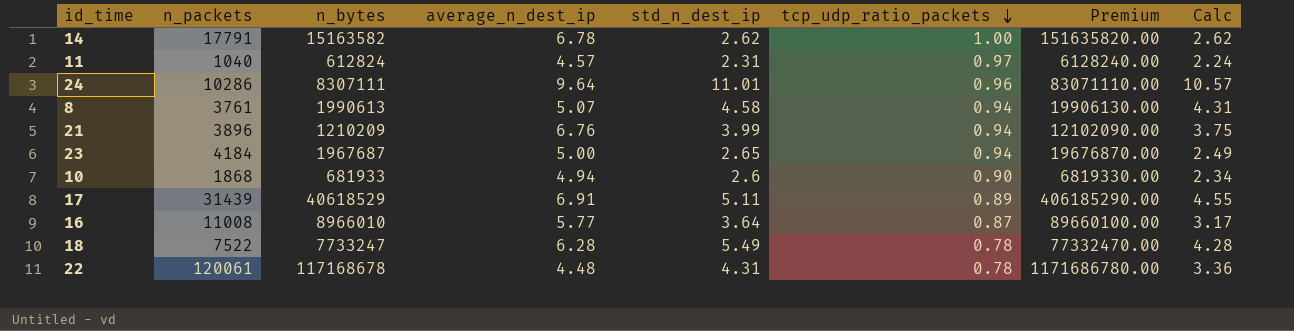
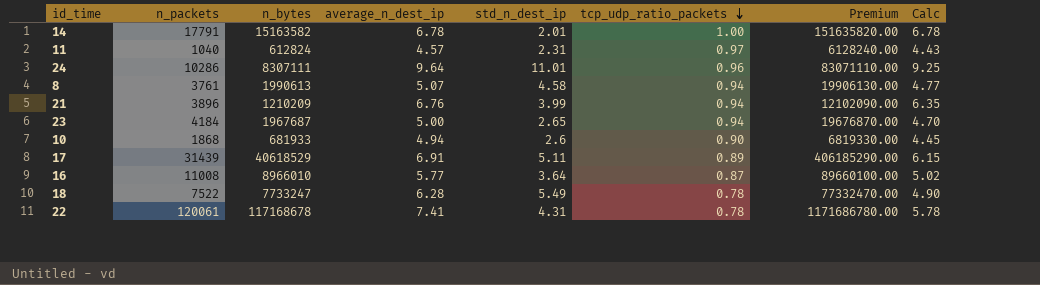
column Calc | formula: [std_n_dest_ip] * [tcp_udp_ratio_packets] -> [average_n_dest_ip] * [tcp_udp_ratio_packets]
14 | std_n_dest_ip: 2.62 -> 2.01
22 | average_n_dest_ip: 4.48 -> 7.41

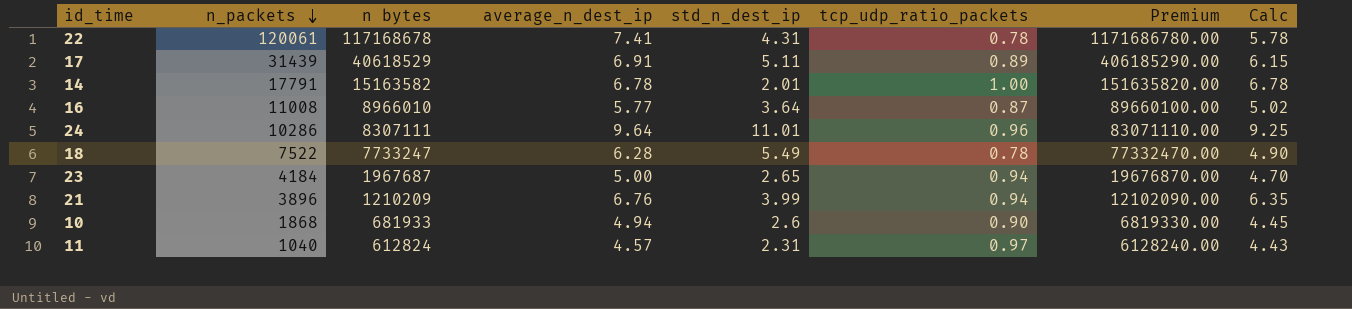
row order: tcp_udp_ratio_packets descending -> n_packets descending
column name: n_bytes -> n bytes
row 8: 3761 | 1990613 | 5.07 | 4.58 | 0.94 | 19906130.00 | 4.77 -> none

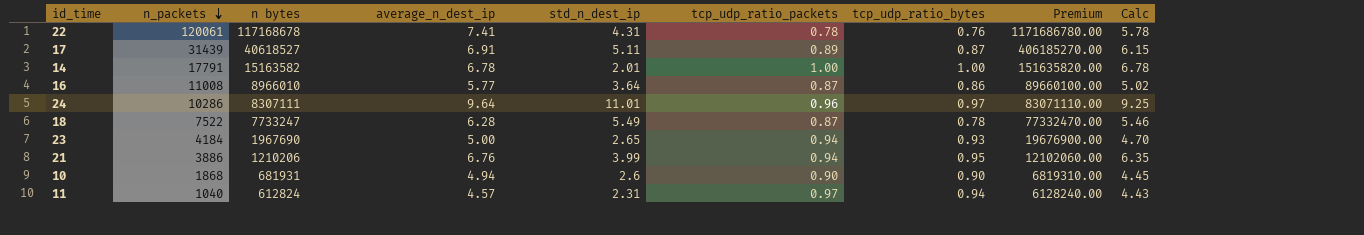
column tcp_udp_ratio_bytes | position: none -> 7
17 | n bytes: 40618529 -> 40618527
17 | Premium: 406185290.00 -> 406185270.00
18 | tcp_udp_ratio_packets: 0.78 -> 0.87
18 | Calc: 4.90 -> 5.46
23 | n bytes: 1967687 -> 1967690
23 | Premium: 19676870.00 -> 19676900.00
21 | n_packets: 3896 -> 3886
21 | n bytes: 1210209 -> 1210206
21 | Premium: 12102090.00 -> 12102060.00
10 | n bytes: 681933 -> 681931
10 | Premium: 6819330.00 -> 6819310.00

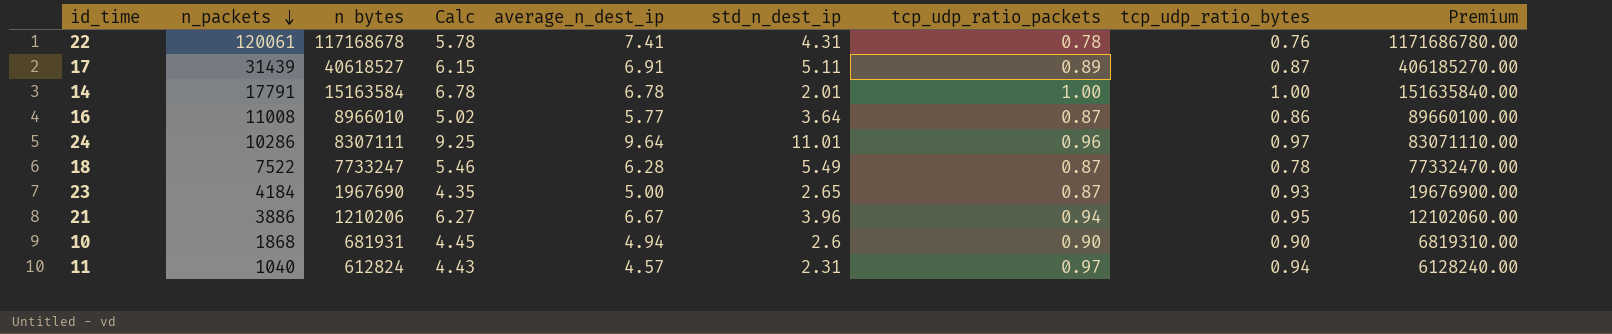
column Calc | position: 9 -> 4
14 | n bytes: 15163582 -> 15163584
14 | Premium: 151635820.00 -> 151635840.00
23 | Calc: 4.70 -> 4.35
23 | tcp_udp_ratio_packets: 0.94 -> 0.87
21 | Calc: 6.35 -> 6.27
21 | average_n_dest_ip: 6.76 -> 6.67
21 | std_n_dest_ip: 3.99 -> 3.96

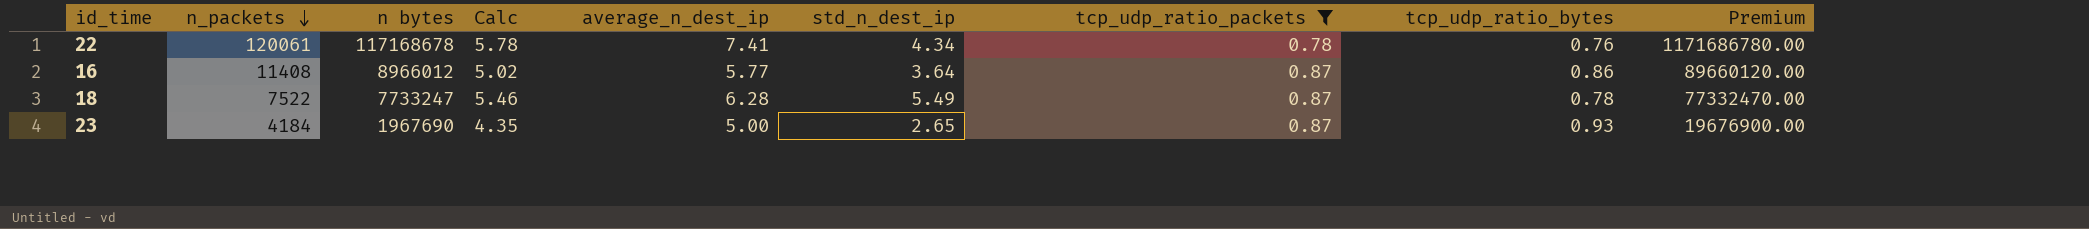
filter: none -> tcp_udp_ratio_packets <= 0.87
22 | std_n_dest_ip: 4.31 -> 4.34
16 | n_packets: 11008 -> 11408
16 | n bytes: 8966010 -> 8966012
16 | Premium: 89660100.00 -> 89660120.00

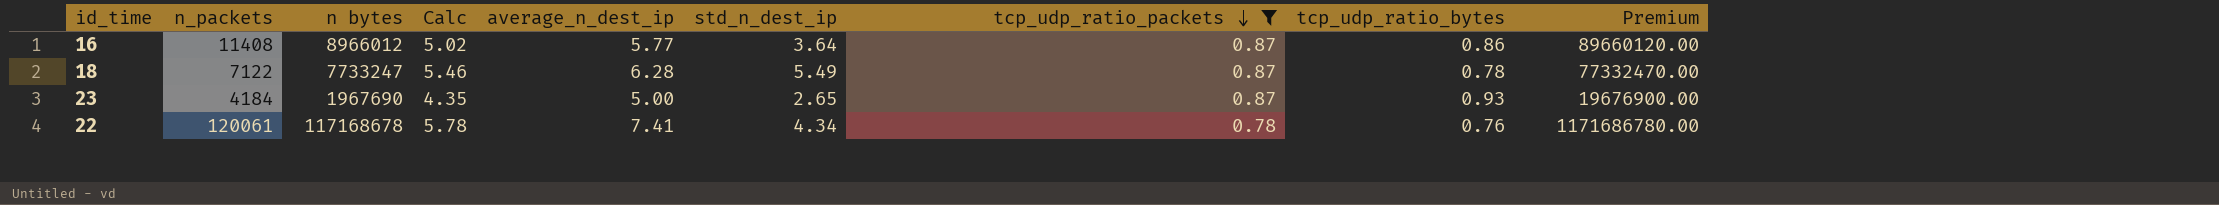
row order: n_packets descending -> tcp_udp_ratio_packets descending
18 | n_packets: 7522 -> 7122

